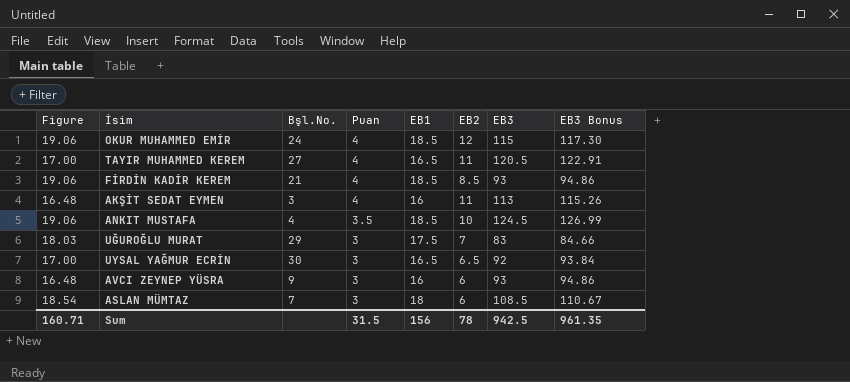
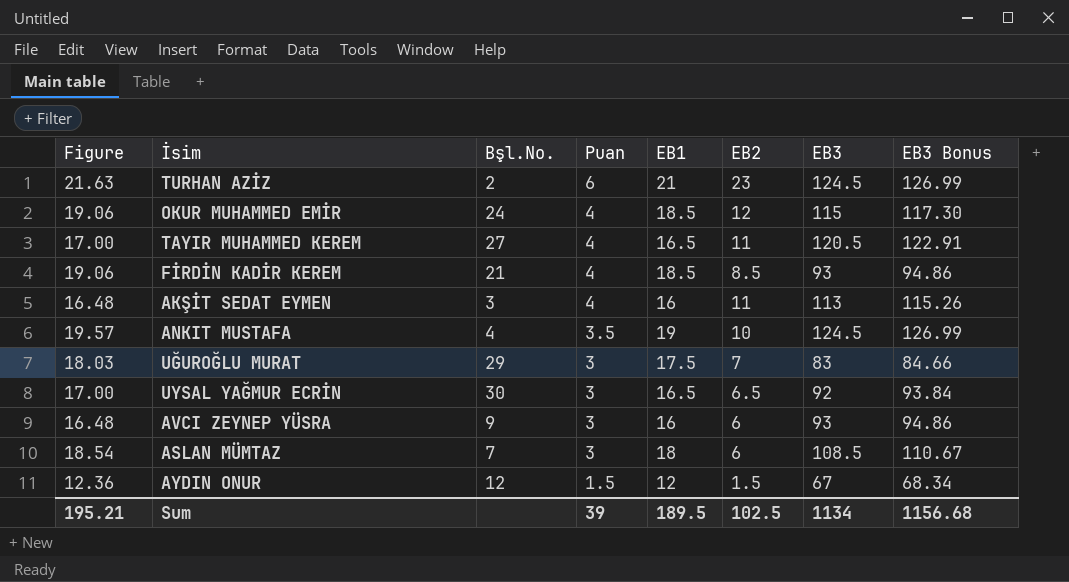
row TURHAN AZİZ: none -> 21.63 | 2 | 6 | 21 | 23 | 124.5 | 126.99
ANKIT MUSTAFA | Figure: 19.06 -> 19.57
ANKIT MUSTAFA | EB1: 18.5 -> 19
row AYDIN ONUR: none -> 12.36 | 12 | 1.5 | 12 | 1.5 | 67 | 68.34
Sum | Figure: 160.71 -> 195.21
Sum | Puan: 31.5 -> 39
Sum | EB1: 156 -> 189.5
Sum | EB2: 78 -> 102.5
Sum | EB3: 942.5 -> 1134
Sum | EB3 Bonus: 961.35 -> 1156.68

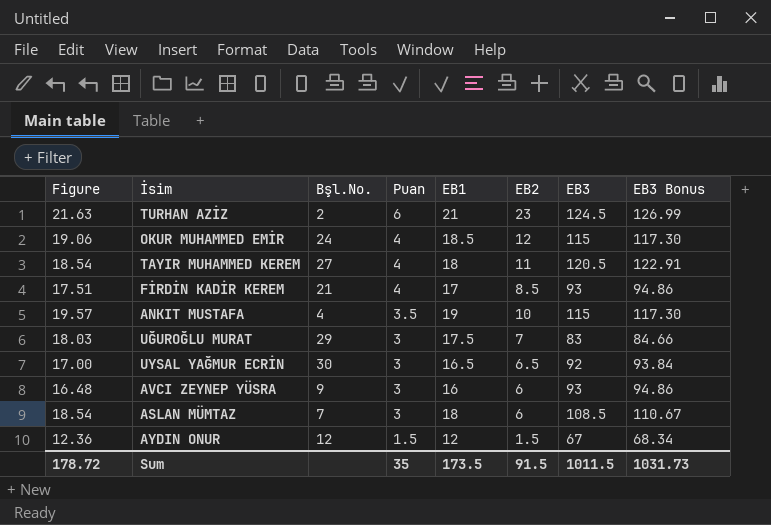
row AKŞİT SEDAT EYMEN: 16.48 | 3 | 4 | 16 | 11 | 113 | 115.26 -> none
TAYIR MUHAMMED KEREM | Figure: 17.00 -> 18.54
TAYIR MUHAMMED KEREM | EB1: 16.5 -> 18
FİRDİN KADİR KEREM | Figure: 19.06 -> 17.51
FİRDİN KADİR KEREM | EB1: 18.5 -> 17
ANKIT MUSTAFA | EB3: 124.5 -> 115
ANKIT MUSTAFA | EB3 Bonus: 126.99 -> 117.30
Sum | Figure: 195.21 -> 178.72
Sum | Puan: 39 -> 35
Sum | EB1: 189.5 -> 173.5
Sum | EB2: 102.5 -> 91.5
Sum | EB3: 1134 -> 1011.5
Sum | EB3 Bonus: 1156.68 -> 1031.73

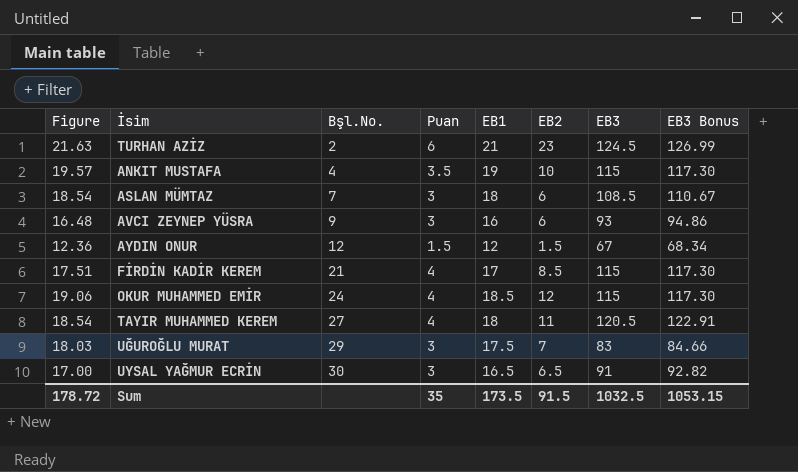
row order: Puan descending -> Bşl.No. ascending
FİRDİN KADİR KEREM | EB3: 93 -> 115
FİRDİN KADİR KEREM | EB3 Bonus: 94.86 -> 117.30
UYSAL YAĞMUR ECRİN | EB3: 92 -> 91
UYSAL YAĞMUR ECRİN | EB3 Bonus: 93.84 -> 92.82
Sum | EB3: 1011.5 -> 1032.5
Sum | EB3 Bonus: 1031.73 -> 1053.15

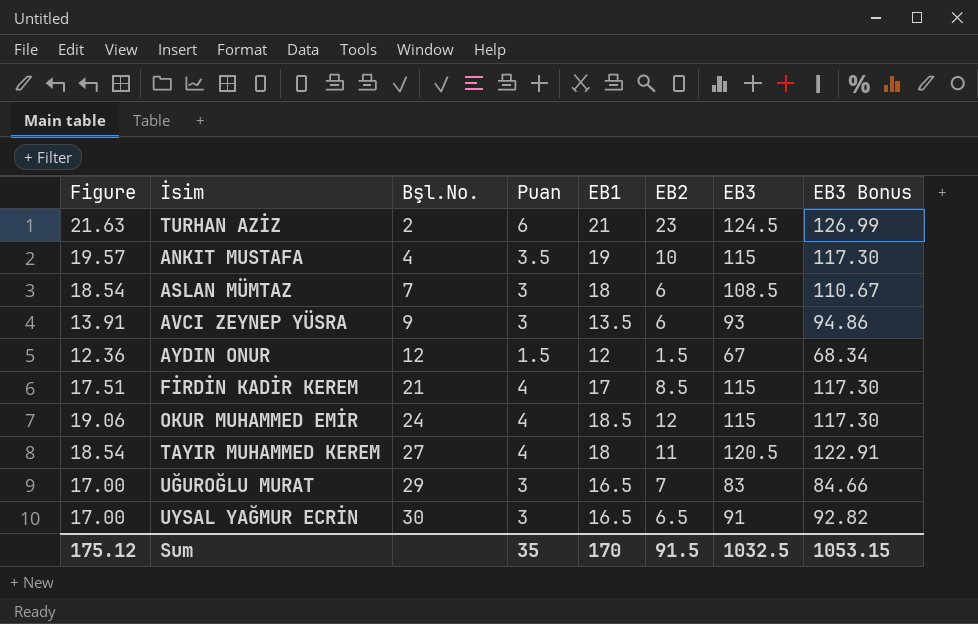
AVCI ZEYNEP YÜSRA | Figure: 16.48 -> 13.91
AVCI ZEYNEP YÜSRA | EB1: 16 -> 13.5
UĞUROĞLU MURAT | Figure: 18.03 -> 17.00
UĞUROĞLU MURAT | EB1: 17.5 -> 16.5
Sum | Figure: 178.72 -> 175.12
Sum | EB1: 173.5 -> 170

